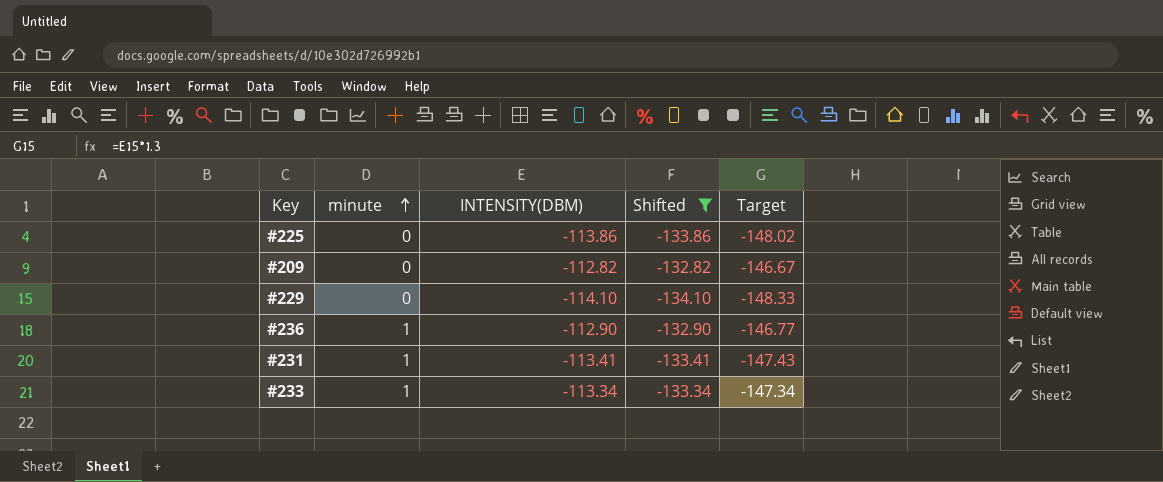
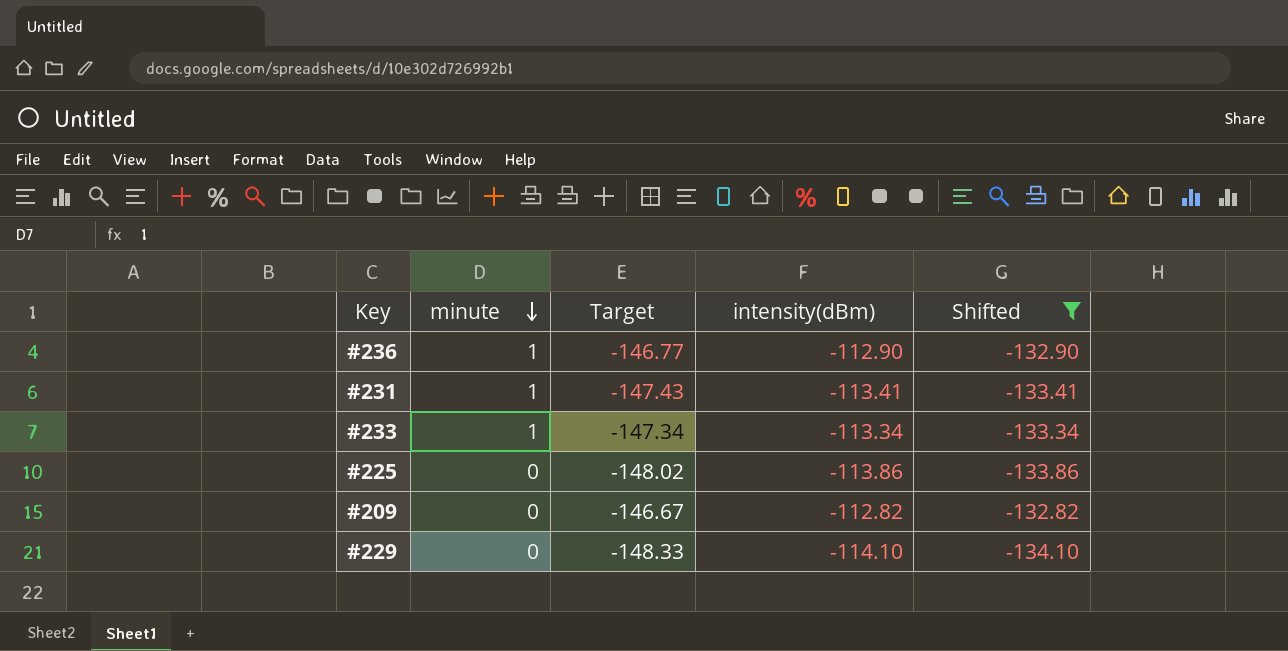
row order: minute ascending -> minute descending
column Target | position: 5 -> 3
column name: INTENSITY(DBM) -> intensity(dBm)

